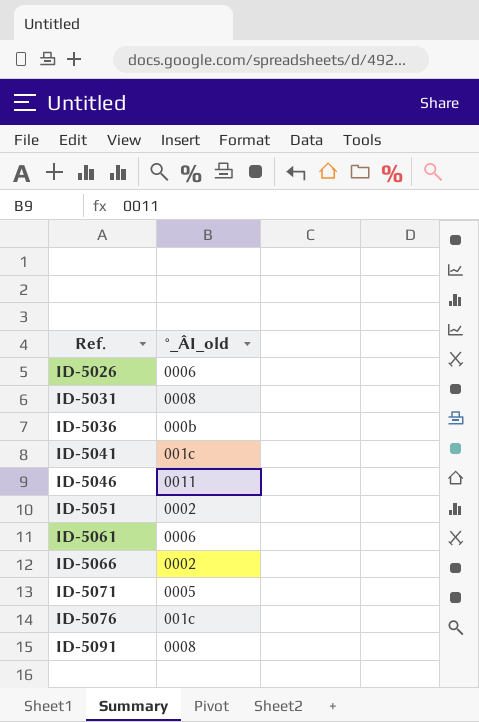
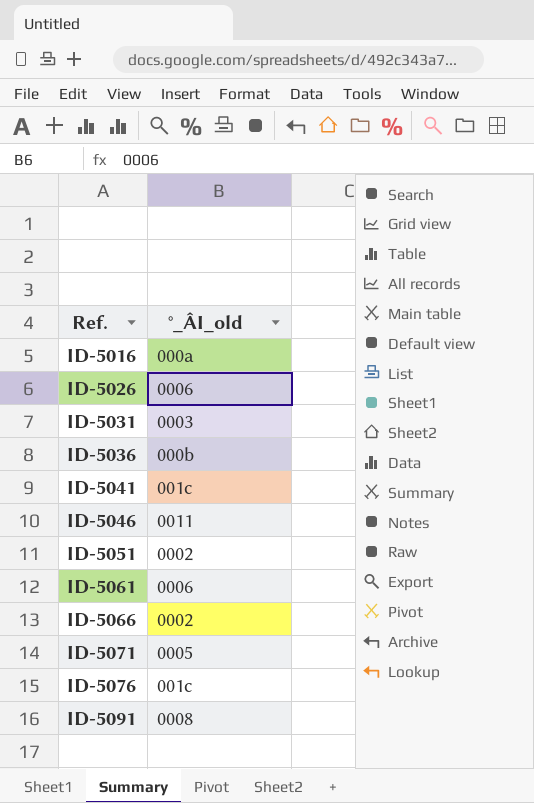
row ID-5016: none -> 000a
ID-5031 | °_ÂI_old: 0008 -> 0003

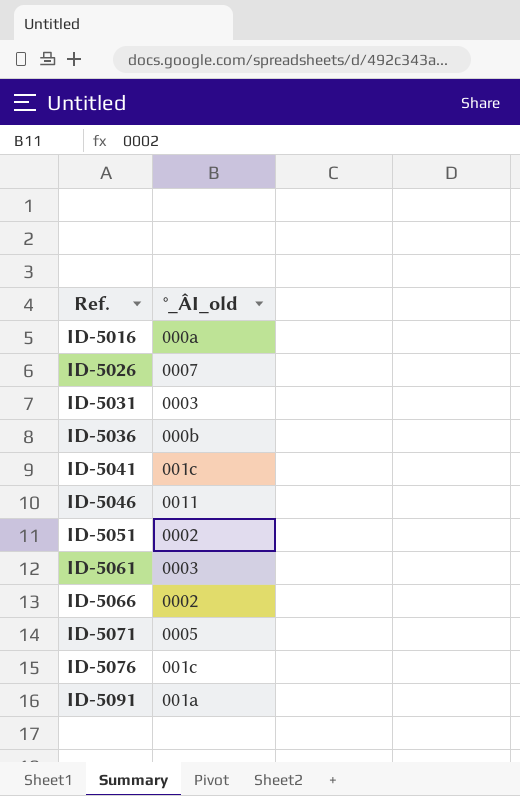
ID-5026 | °_ÂI_old: 0006 -> 0007
ID-5061 | °_ÂI_old: 0006 -> 0003
ID-5091 | °_ÂI_old: 0008 -> 001a

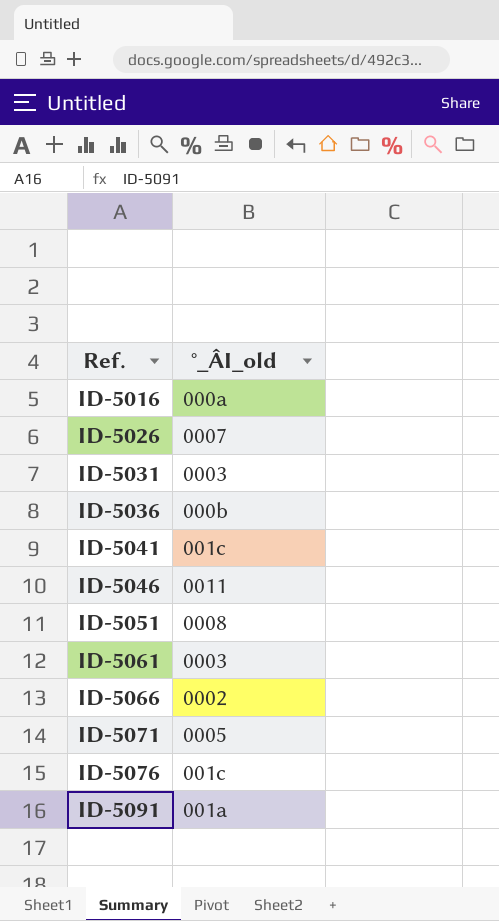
ID-5051 | °_ÂI_old: 0002 -> 0008

